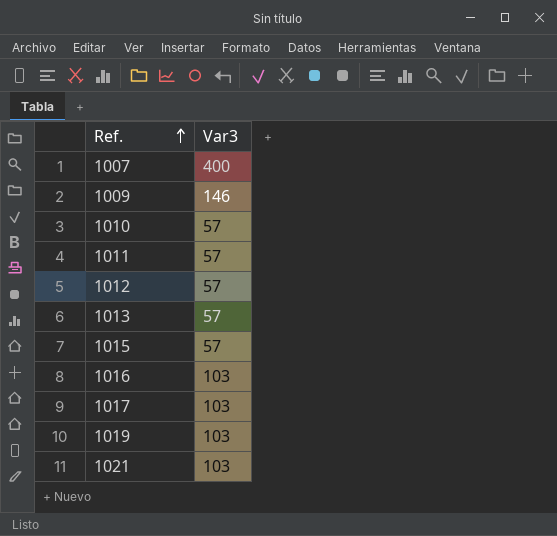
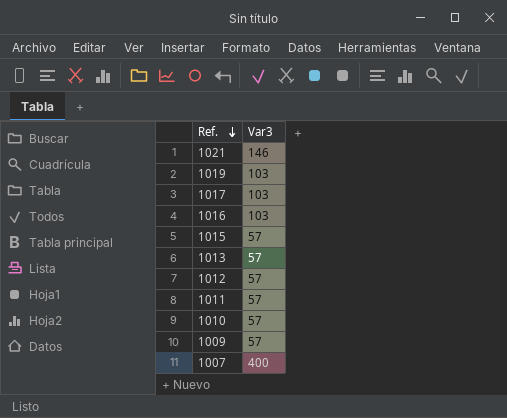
row order: Ref. ascending -> Ref. descending
1021 | Var3: 103 -> 146
1009 | Var3: 146 -> 57

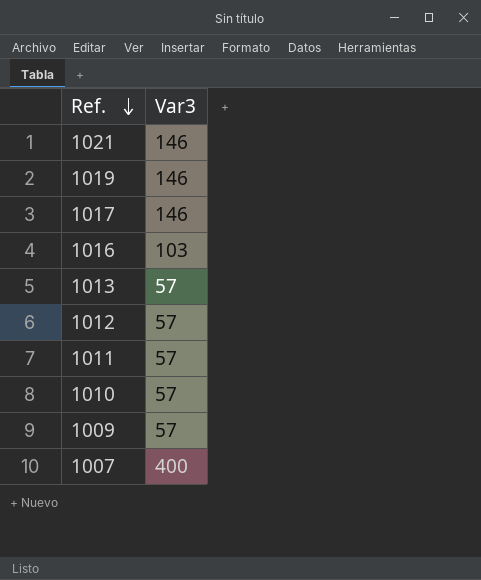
row 1015: 57 -> none
1019 | Var3: 103 -> 146
1017 | Var3: 103 -> 146

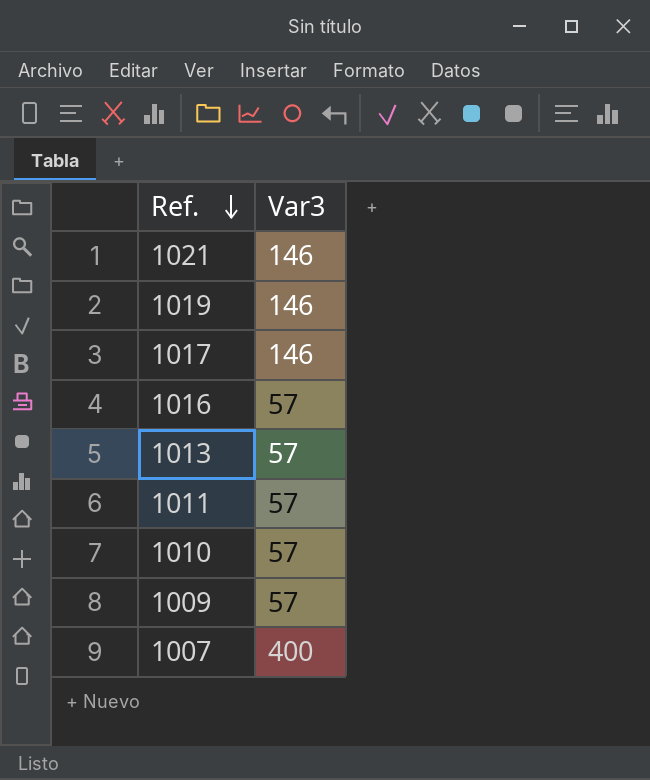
row 1012: 57 -> none
1016 | Var3: 103 -> 57

